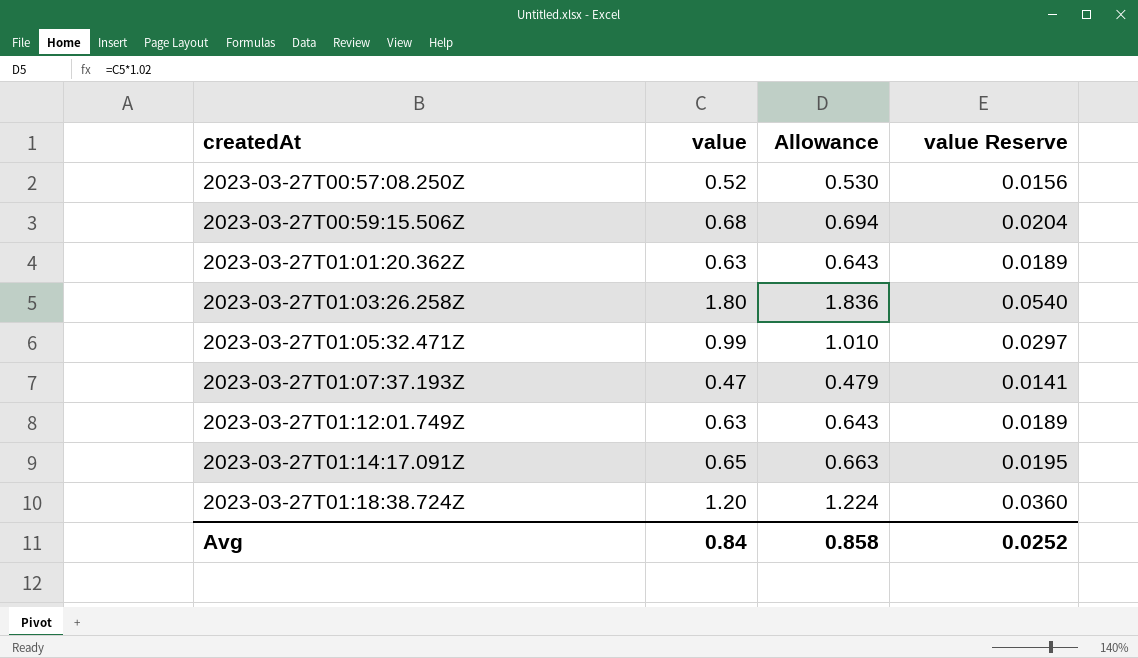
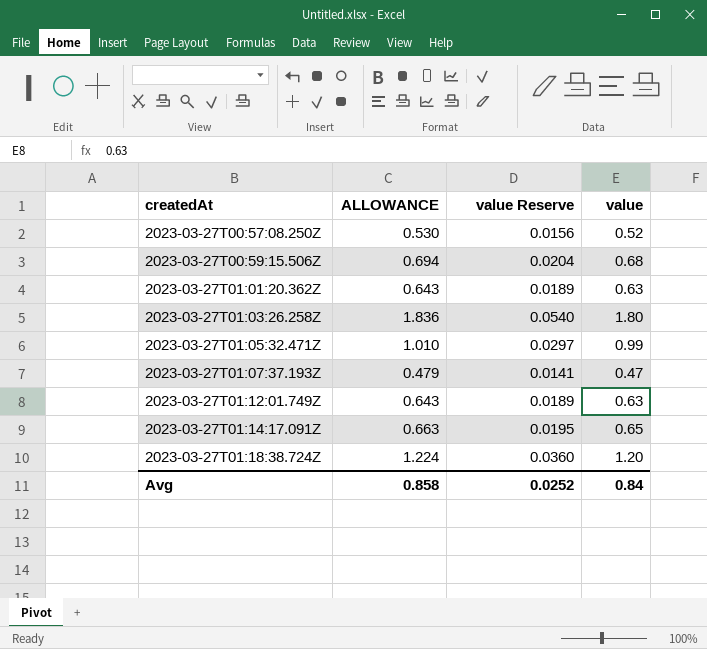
column name: Allowance -> ALLOWANCE
column value | position: 2 -> 4

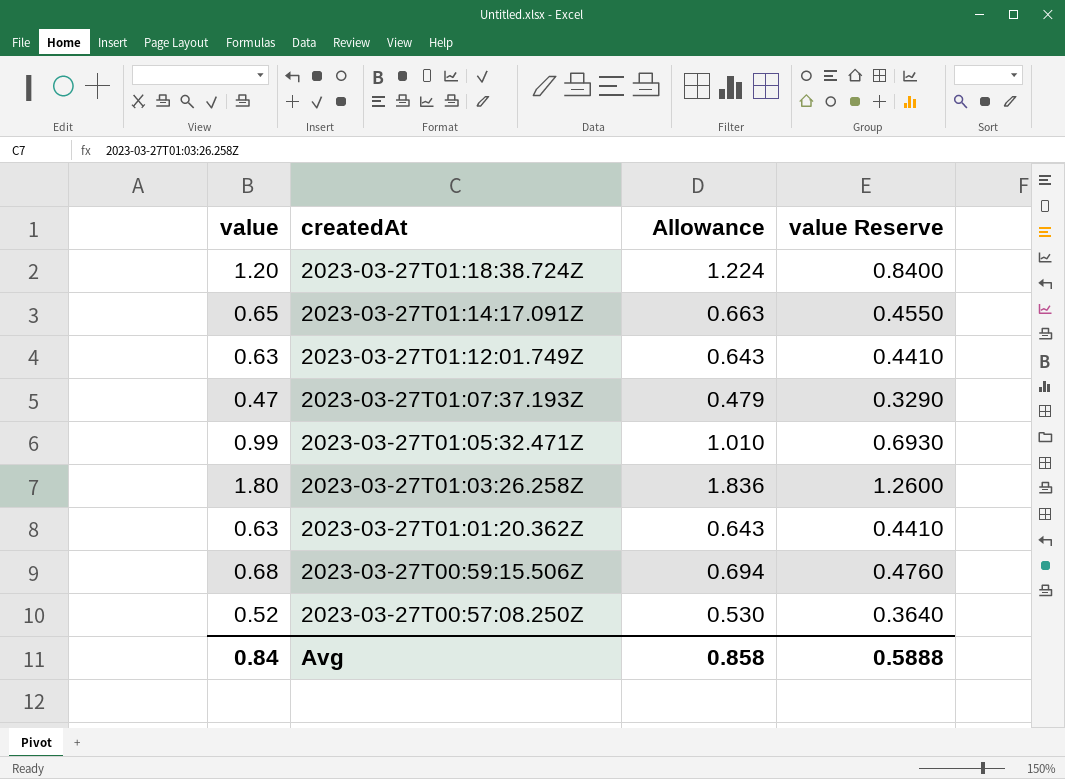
row order: createdAt ascending -> createdAt descending
column value | position: 4 -> 1
column name: ALLOWANCE -> Allowance
column value Reserve | formula: [value] * 0.03 -> [value] * 0.7
Avg | value Reserve: 0.0252 -> 0.5888

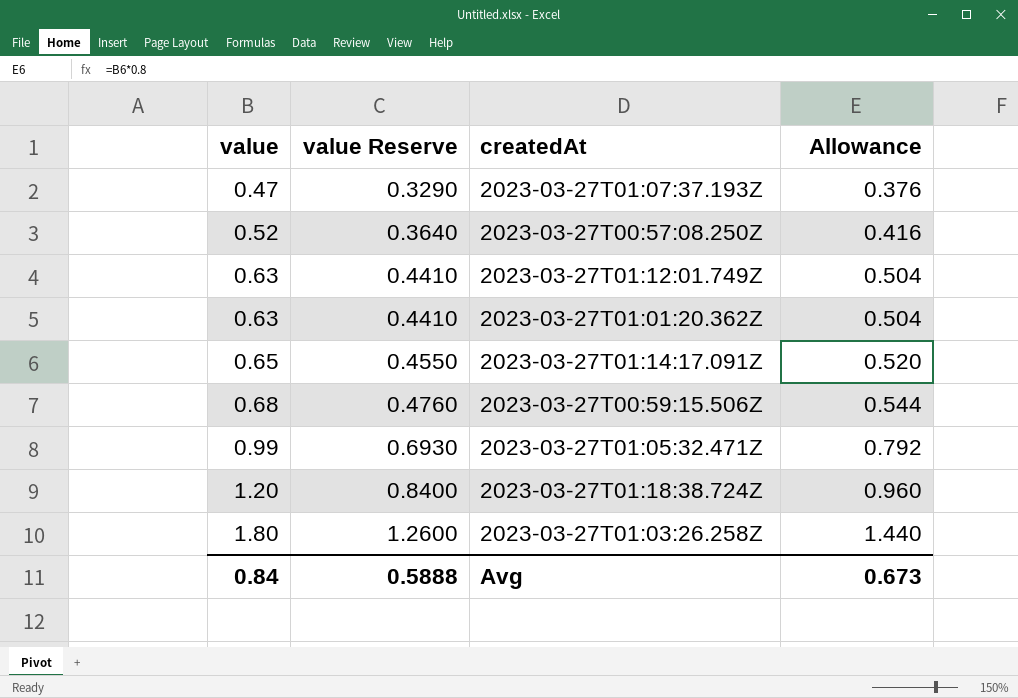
row order: createdAt descending -> value ascending
column value Reserve | position: 4 -> 2
column Allowance | formula: [value] * 1.02 -> [value] * 0.8
Avg | Allowance: 0.858 -> 0.673

